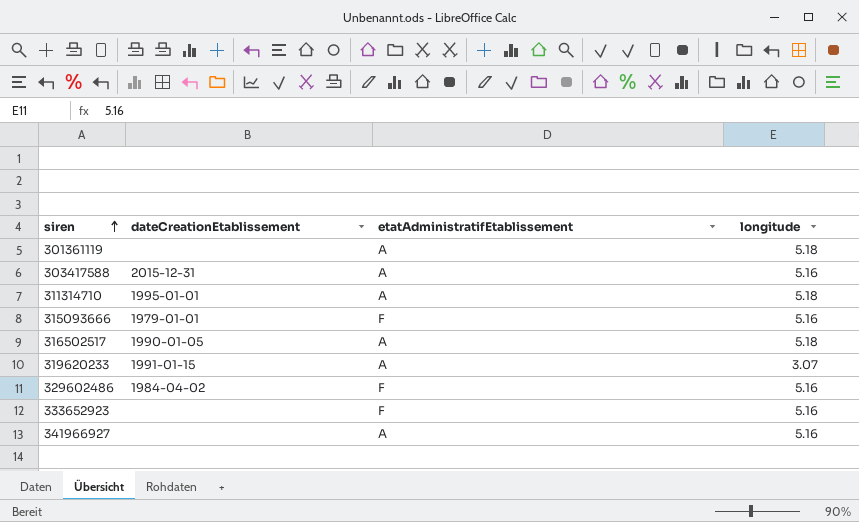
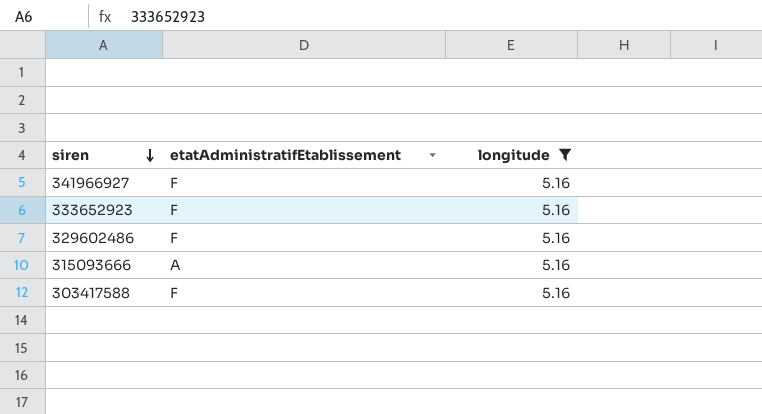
filter: none -> longitude = 5.16
row order: siren ascending -> siren descending
column dateCreationEtablissement | position: 2 -> none
341966927 | etatAdministratifEtablissement: A -> F
315093666 | etatAdministratifEtablissement: F -> A
303417588 | etatAdministratifEtablissement: A -> F

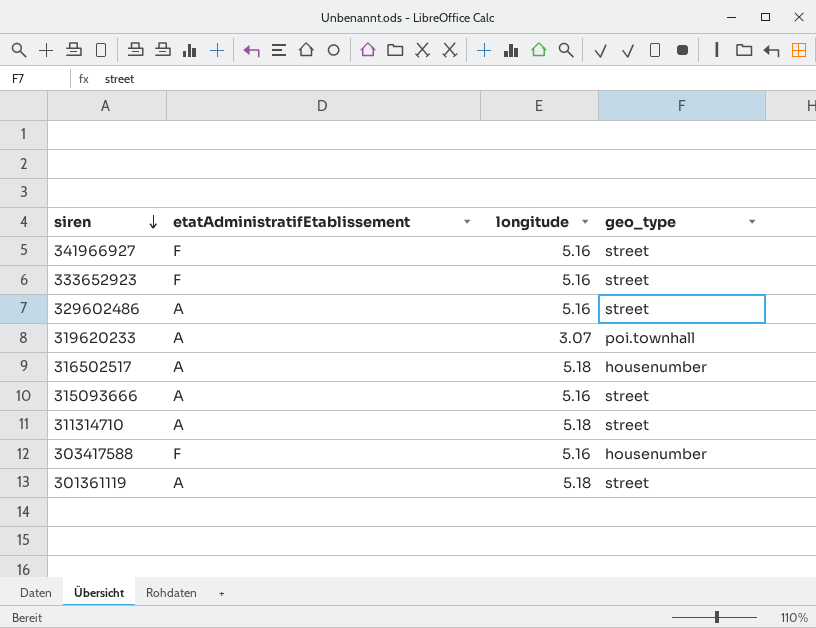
filter: longitude = 5.16 -> none
column geo_type | position: none -> 4
329602486 | etatAdministratifEtablissement: F -> A

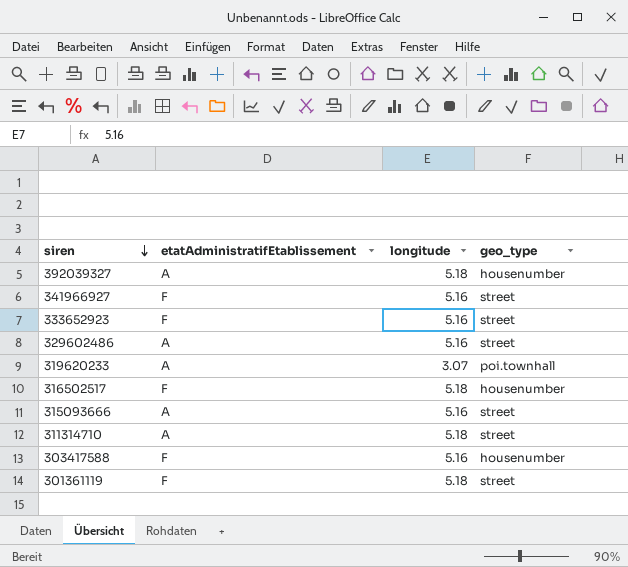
row 392039327: none -> A | 5.18 | housenumber
316502517 | etatAdministratifEtablissement: A -> F
301361119 | etatAdministratifEtablissement: A -> F

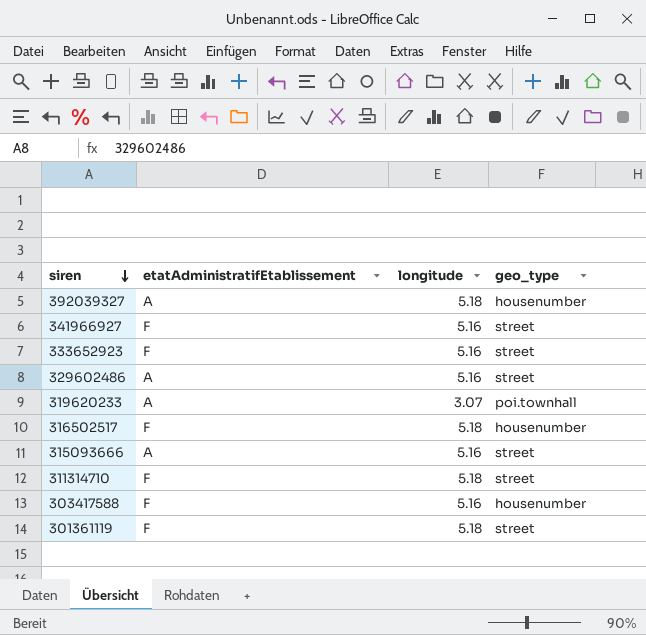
311314710 | etatAdministratifEtablissement: A -> F

